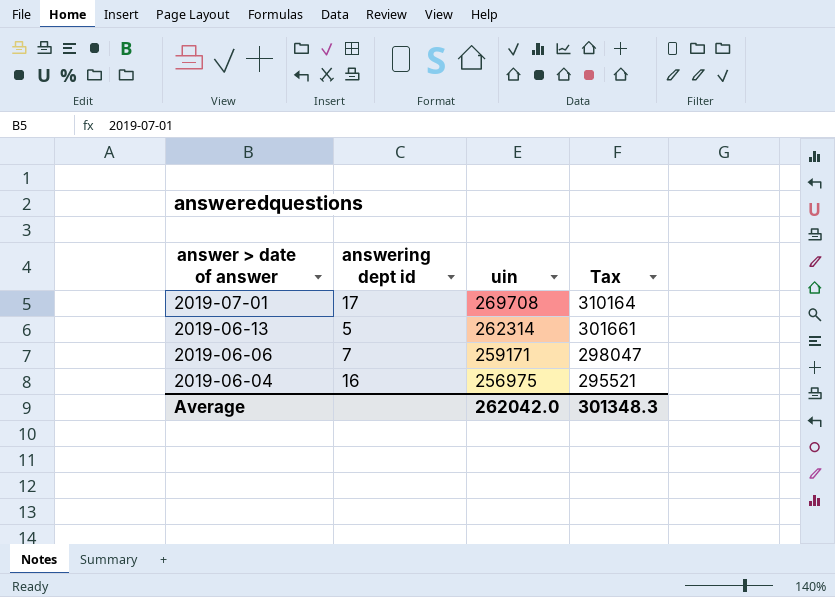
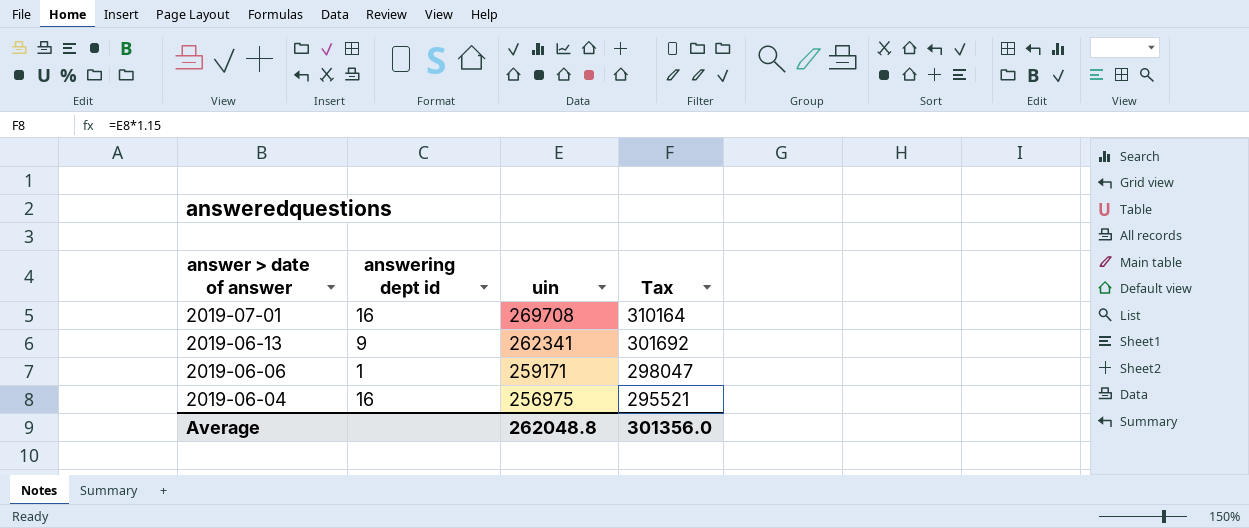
2019-07-01 | answering dept id: 17 -> 16
2019-06-13 | answering dept id: 5 -> 9
2019-06-13 | uin: 262314 -> 262341
2019-06-13 | Tax: 301661 -> 301692
2019-06-06 | answering dept id: 7 -> 1
Average | uin: 262042.0 -> 262048.8
Average | Tax: 301348.3 -> 301356.0

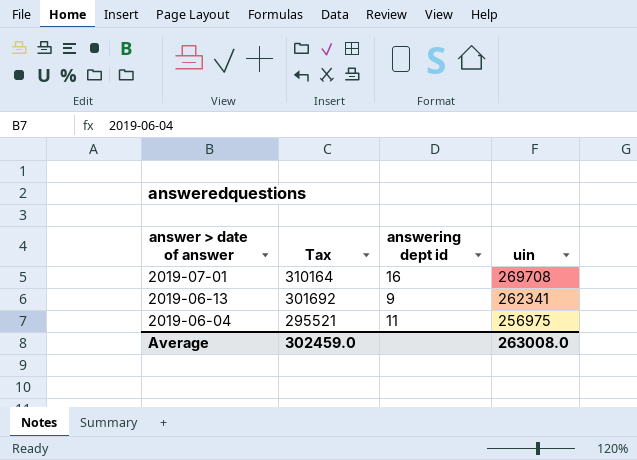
column Tax | position: 4 -> 2
row 2019-06-06: 1 | 259171 | 298047 -> none
2019-06-04 | answering dept id: 16 -> 11
Average | Tax: 301356.0 -> 302459.0
Average | uin: 262048.8 -> 263008.0

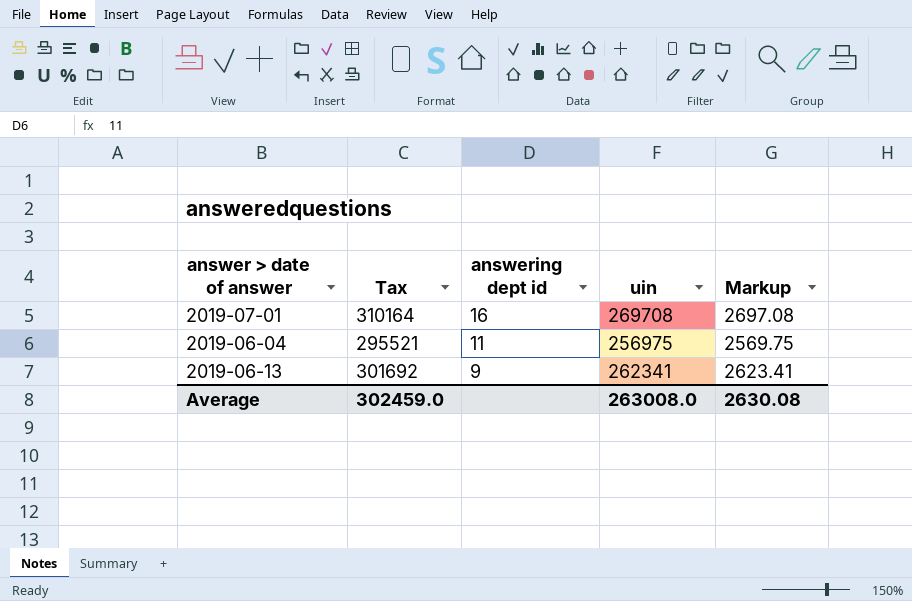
row order: answer > date of answer descending -> answering dept id descending
column Markup | formula: none -> [uin] * 0.01

